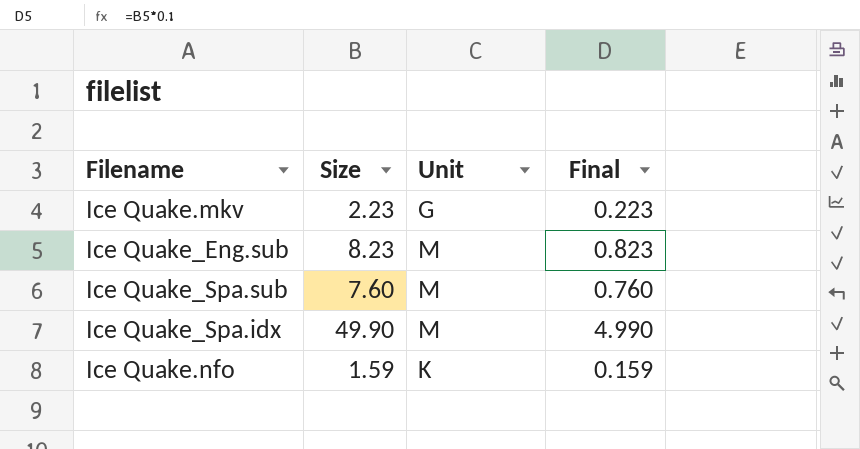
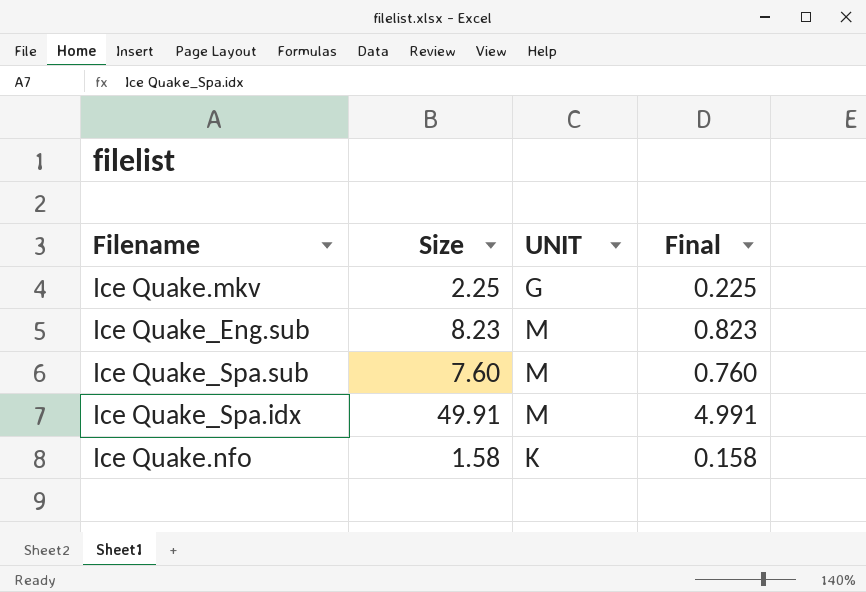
column name: Unit -> UNIT
Ice Quake.mkv | Size: 2.23 -> 2.25
Ice Quake.mkv | Final: 0.223 -> 0.225
Ice Quake_Spa.idx | Size: 49.90 -> 49.91
Ice Quake_Spa.idx | Final: 4.990 -> 4.991
Ice Quake.nfo | Size: 1.59 -> 1.58
Ice Quake.nfo | Final: 0.159 -> 0.158

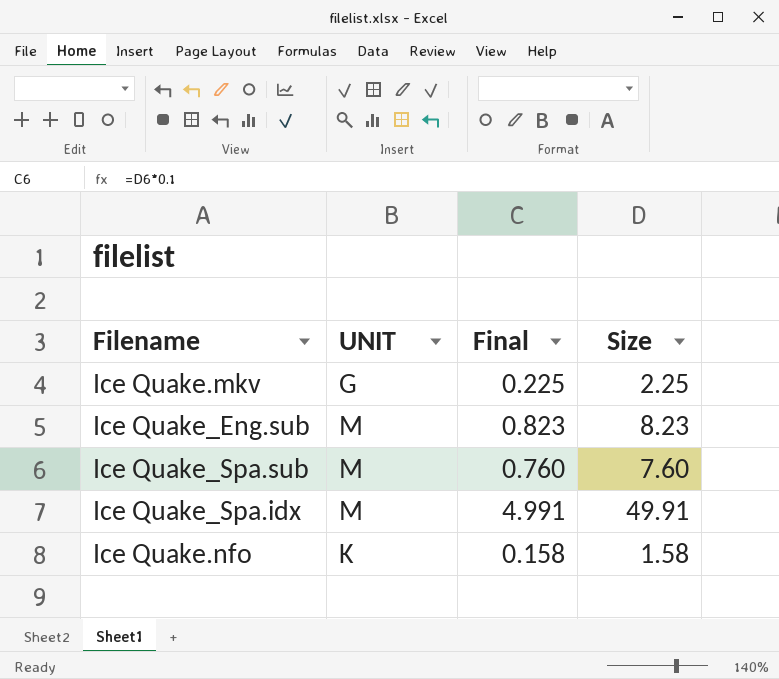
column Size | position: 2 -> 4

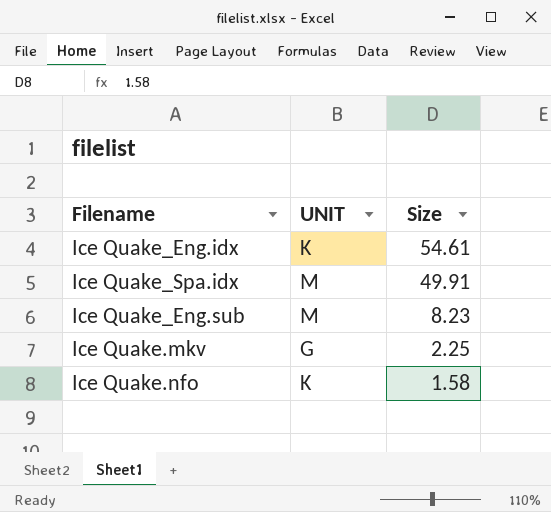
row order: none -> Size descending
column Final | formula: [Size] * 0.1 -> none
row Ice Quake_Spa.sub: M | 0.760 | 7.60 -> none
row Ice Quake_Eng.idx: none -> K | 54.61

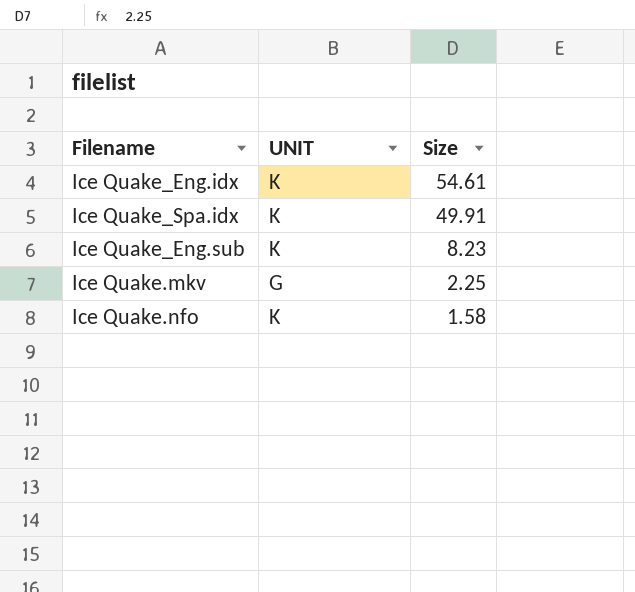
Ice Quake_Spa.idx | UNIT: M -> K
Ice Quake_Eng.sub | UNIT: M -> K

